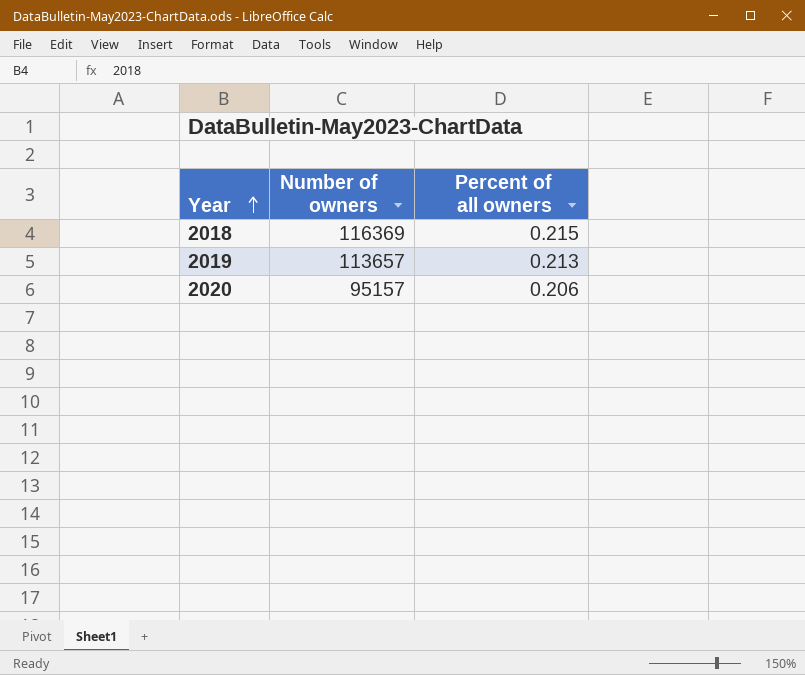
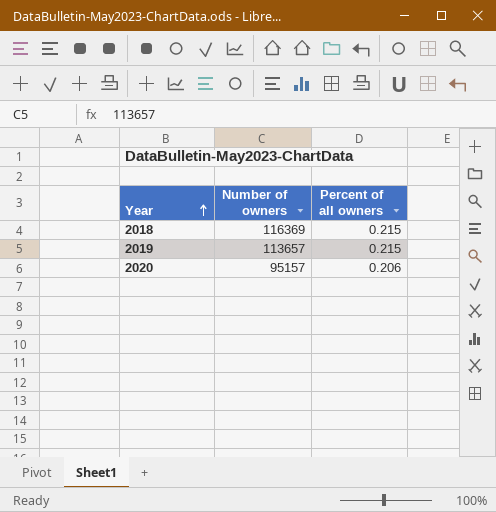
2019 | Percent of all owners: 0.213 -> 0.215

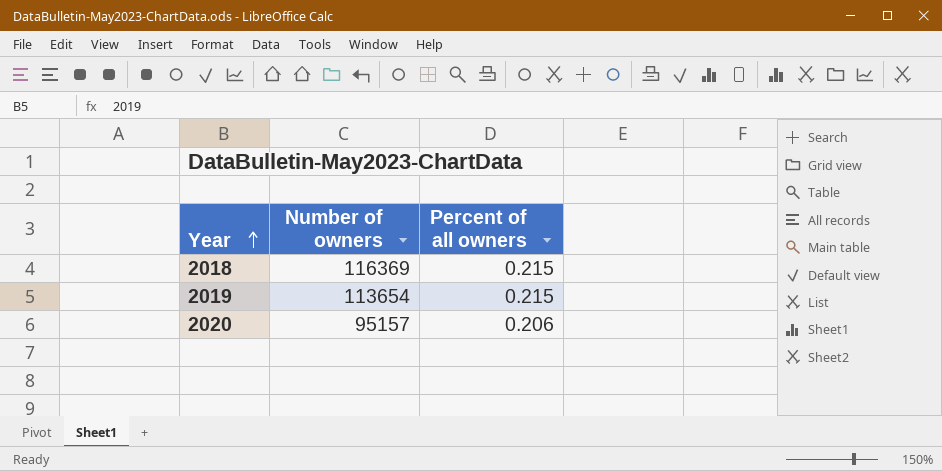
2019 | Number of owners: 113657 -> 113654

